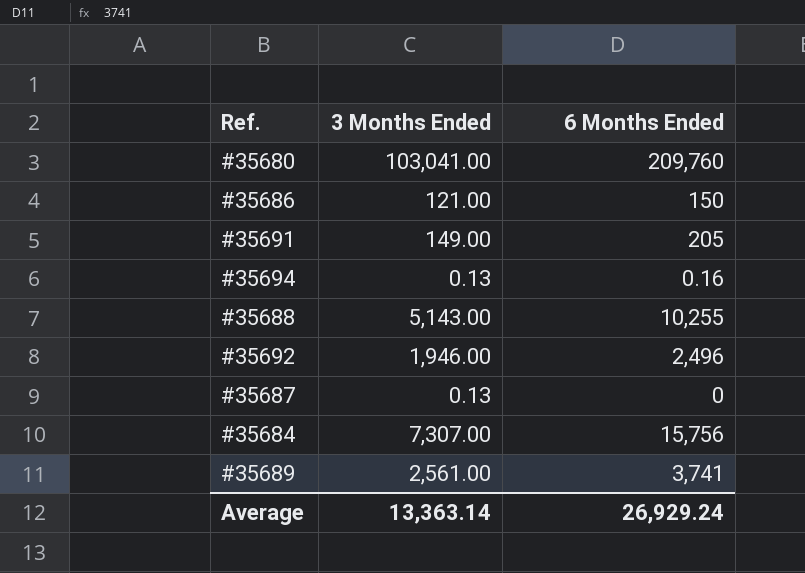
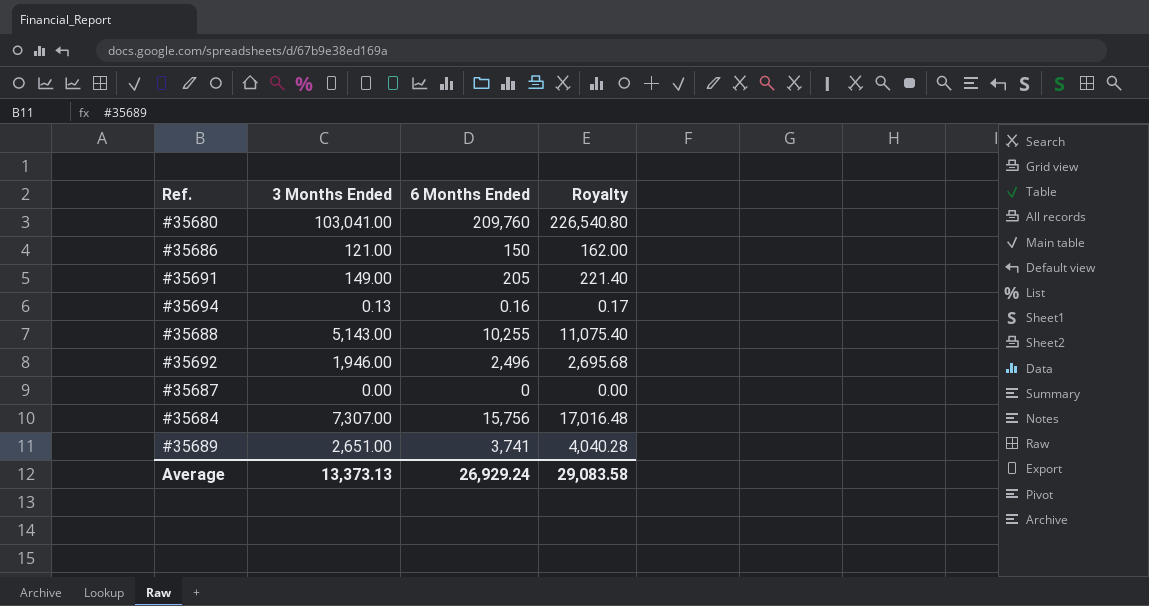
column Royalty | formula: none -> [6 Months Ended] * 1.08
#35687 | 3 Months Ended: 0.13 -> 0.00
#35689 | 3 Months Ended: 2,561.00 -> 2,651.00
Average | 3 Months Ended: 13,363.14 -> 13,373.13

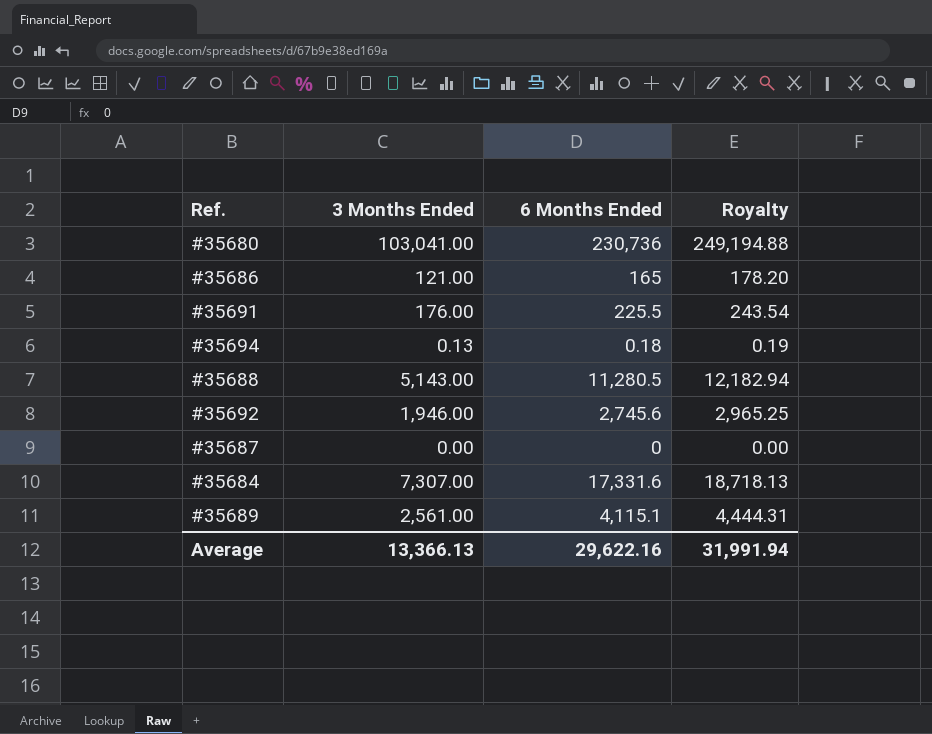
#35680 | 6 Months Ended: 209,760 -> 230,736
#35680 | Royalty: 226,540.80 -> 249,194.88
#35686 | 6 Months Ended: 150 -> 165
#35686 | Royalty: 162.00 -> 178.20
#35691 | 3 Months Ended: 149.00 -> 176.00
#35691 | 6 Months Ended: 205 -> 225.5
#35691 | Royalty: 221.40 -> 243.54
#35694 | 6 Months Ended: 0.16 -> 0.18
#35694 | Royalty: 0.17 -> 0.19
#35688 | 6 Months Ended: 10,255 -> 11,280.5
#35688 | Royalty: 11,075.40 -> 12,182.94
#35692 | 6 Months Ended: 2,496 -> 2,745.6
#35692 | Royalty: 2,695.68 -> 2,965.25
#35684 | 6 Months Ended: 15,756 -> 17,331.6
#35684 | Royalty: 17,016.48 -> 18,718.13
#35689 | 3 Months Ended: 2,651.00 -> 2,561.00
#35689 | 6 Months Ended: 3,741 -> 4,115.1
#35689 | Royalty: 4,040.28 -> 4,444.31
Average | 3 Months Ended: 13,373.13 -> 13,366.13
Average | 6 Months Ended: 26,929.24 -> 29,622.16
Average | Royalty: 29,083.58 -> 31,991.94

